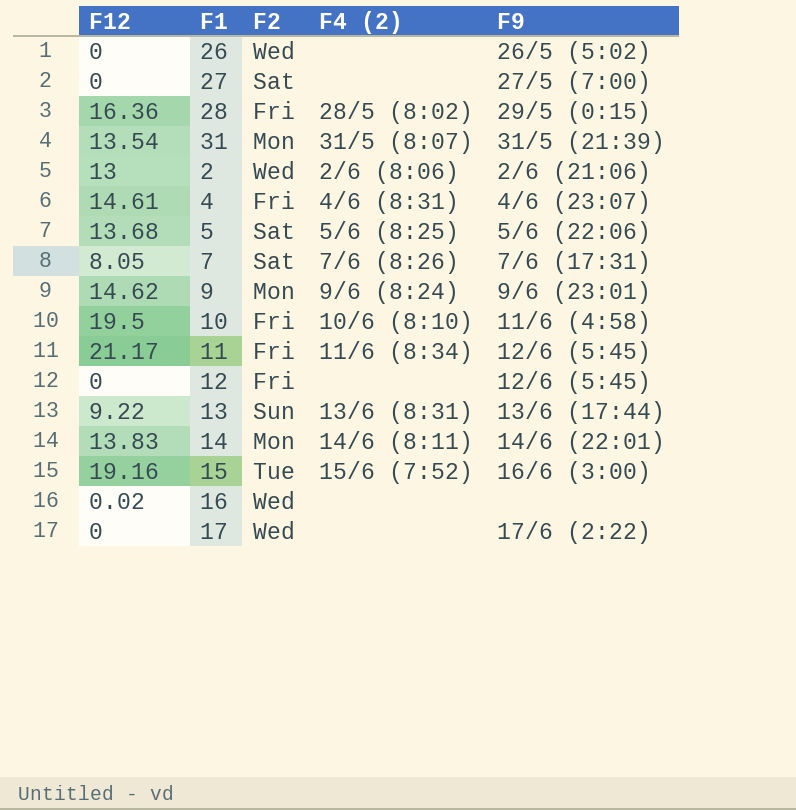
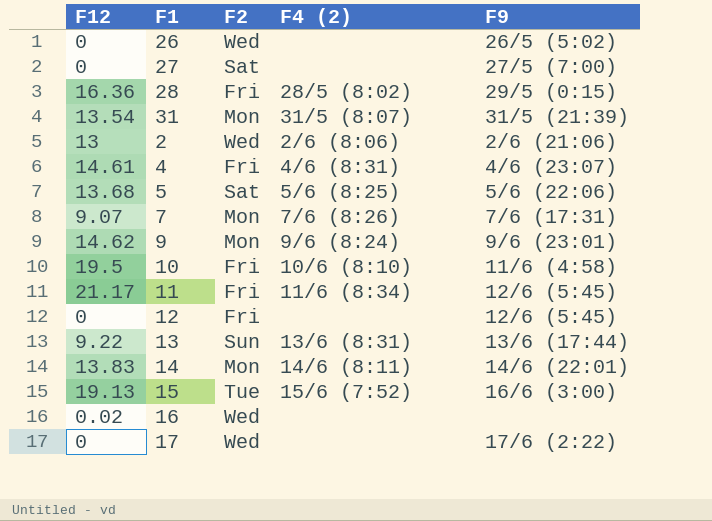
7 | F12: 8.05 -> 9.07
7 | F2: Sat -> Mon
15 | F12: 19.16 -> 19.13

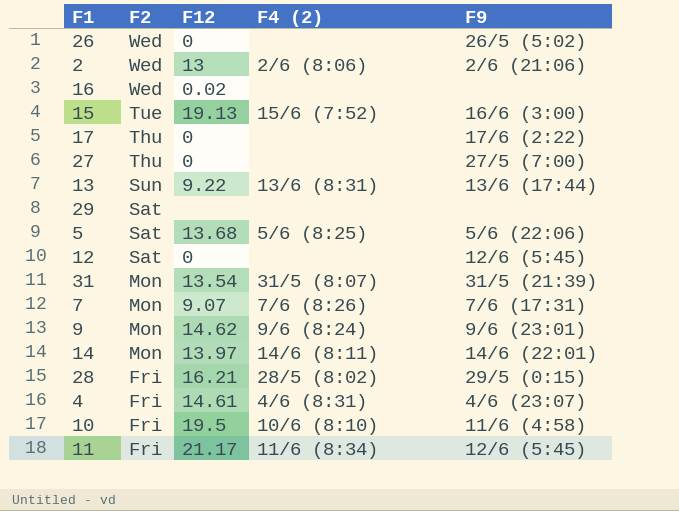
row order: none -> F2 descending
column F12 | position: 1 -> 3
17 | F2: Wed -> Thu
27 | F2: Sat -> Thu
row 29: none -> Sat | none | none | none
12 | F2: Fri -> Sat
14 | F12: 13.83 -> 13.97
28 | F12: 16.36 -> 16.21

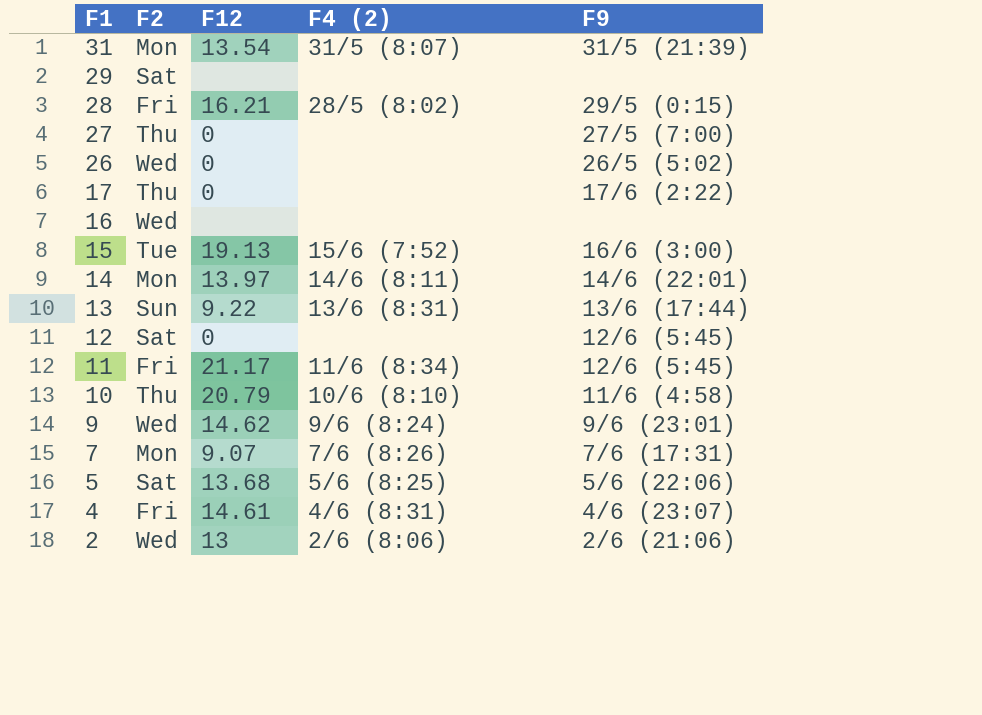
row order: F2 descending -> F1 descending
16 | F12: 0.02 -> none
10 | F2: Fri -> Thu
10 | F12: 19.5 -> 20.79
9 | F2: Mon -> Wed

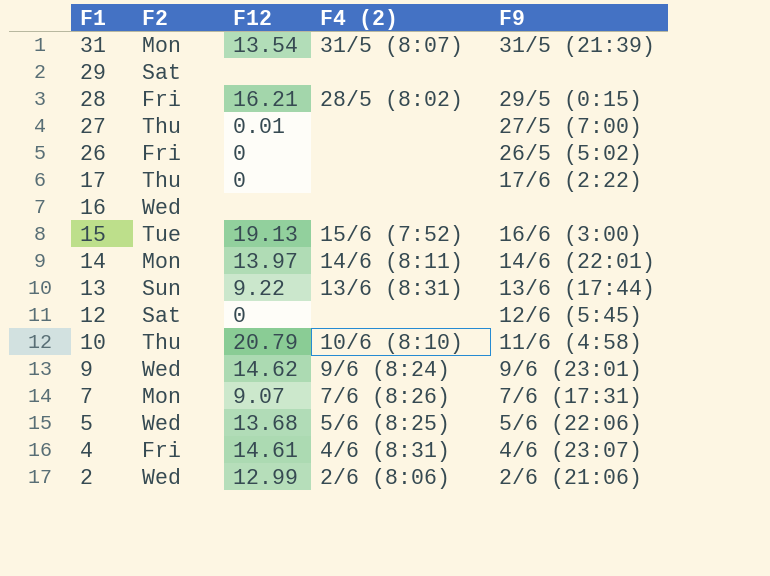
row 11: Fri | 21.17 | 11/6 (8:34) | 12/6 (5:45) -> none
27 | F12: 0 -> 0.01
26 | F2: Wed -> Fri
5 | F2: Sat -> Wed
2 | F12: 13 -> 12.99

